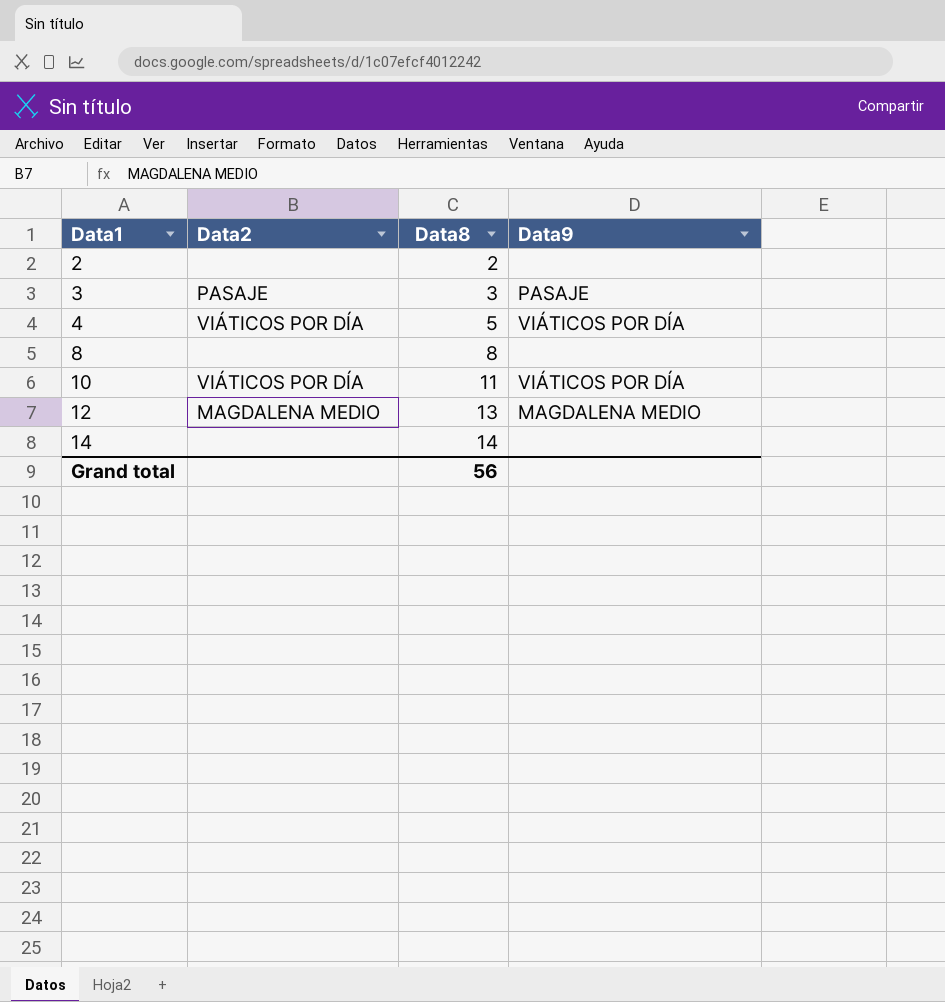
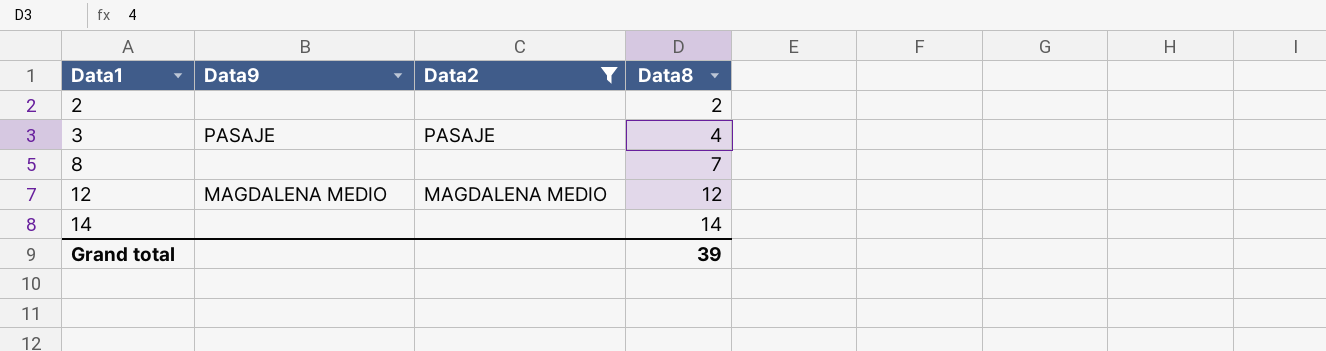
filter: none -> Data2 != VIÁTICOS POR DÍA
column Data9 | position: 4 -> 2
3 | Data8: 3 -> 4
8 | Data8: 8 -> 7
12 | Data8: 13 -> 12
Grand total | Data8: 56 -> 39

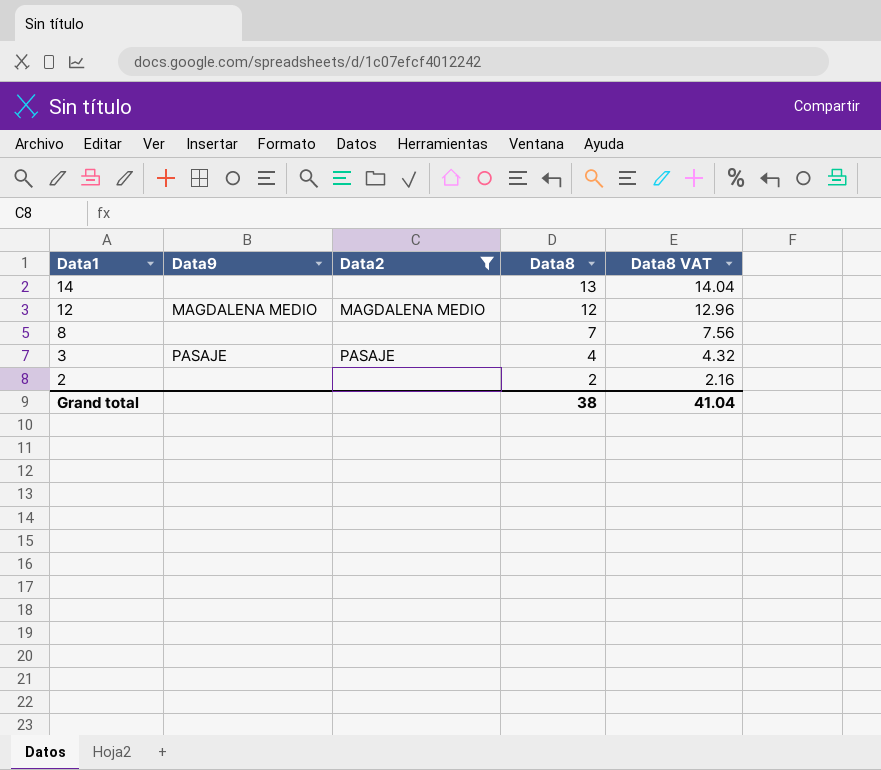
row order: Data1 ascending -> Data1 descending
column Data8 VAT | formula: none -> [Data8] * 1.08
14 | Data8: 14 -> 13
Grand total | Data8: 39 -> 38

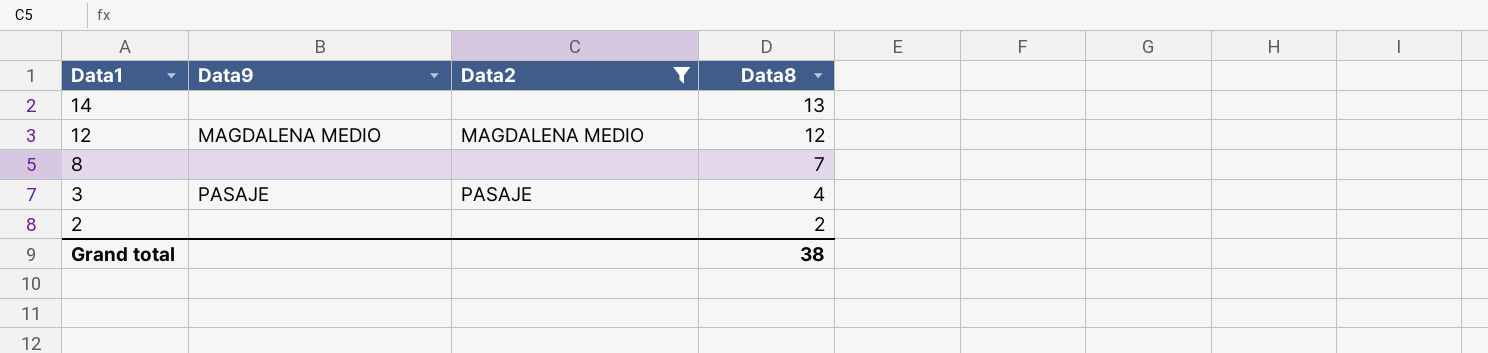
column Data8 VAT | formula: [Data8] * 1.08 -> none

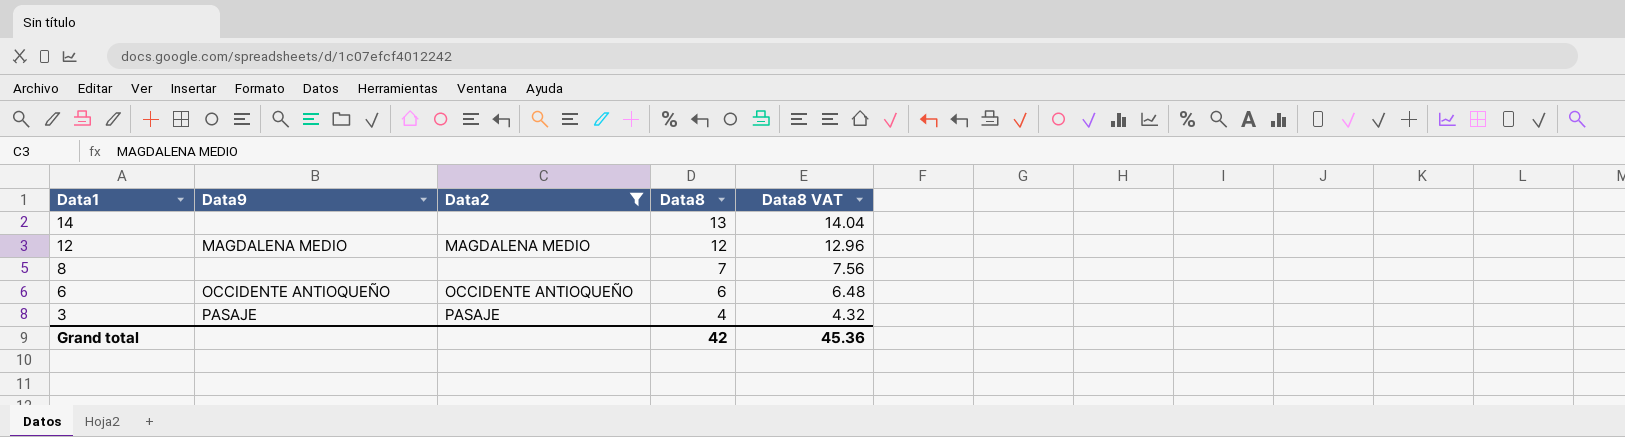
column Data8 VAT | formula: none -> [Data8] * 1.08
row 2: none | none | 2 -> none
row 6: none -> OCCIDENTE ANTIOQUEÑO | OCCIDENTE ANTIOQUEÑO | 6 | 6.48
Grand total | Data8: 38 -> 42

